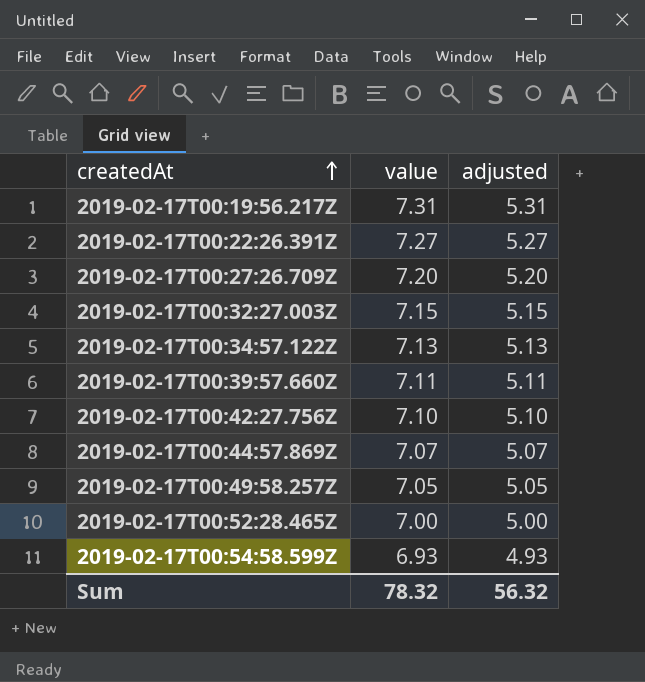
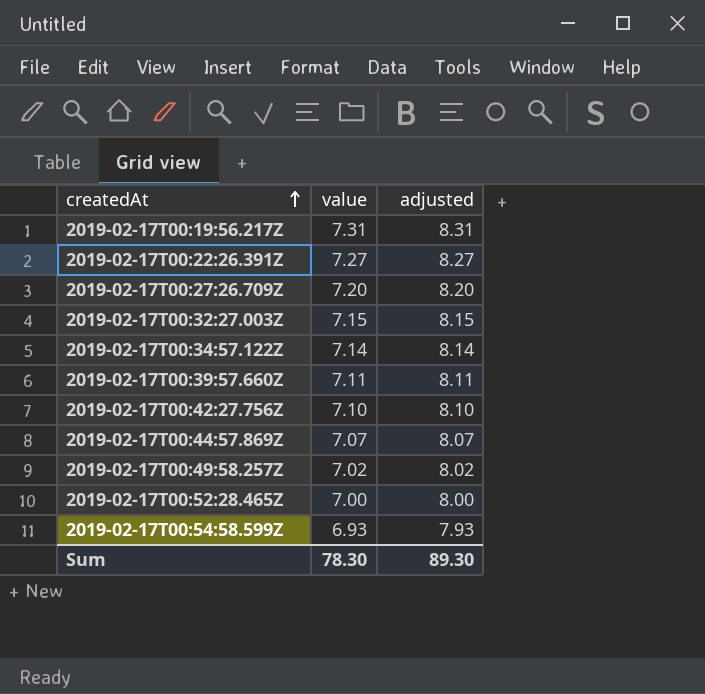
column adjusted | formula: [value] - 2 -> [value] + 1
2019-02-17T00:34:57.122Z | value: 7.13 -> 7.14
2019-02-17T00:49:58.257Z | value: 7.05 -> 7.02
Sum | value: 78.32 -> 78.30
Sum | adjusted: 56.32 -> 89.30

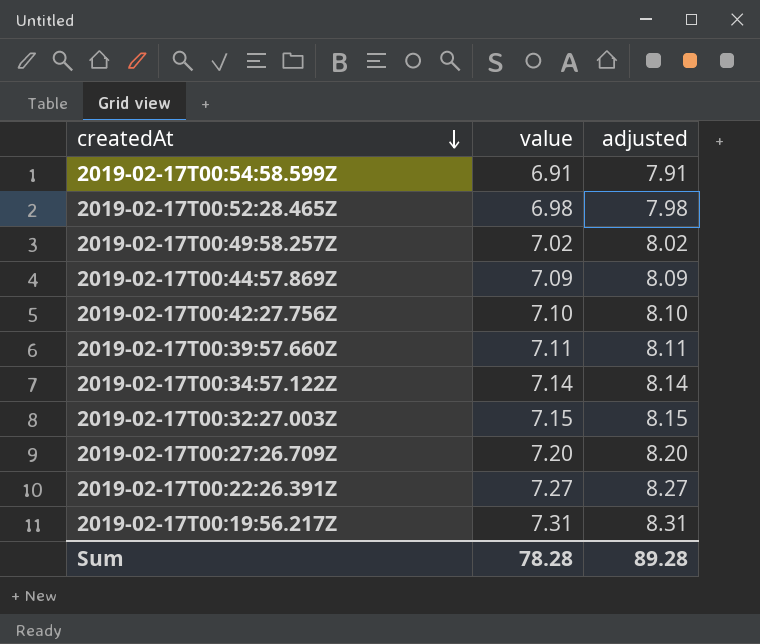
row order: createdAt ascending -> createdAt descending
2019-02-17T00:54:58.599Z | value: 6.93 -> 6.91
2019-02-17T00:54:58.599Z | adjusted: 7.93 -> 7.91
2019-02-17T00:52:28.465Z | value: 7.00 -> 6.98
2019-02-17T00:52:28.465Z | adjusted: 8.00 -> 7.98
2019-02-17T00:44:57.869Z | value: 7.07 -> 7.09
2019-02-17T00:44:57.869Z | adjusted: 8.07 -> 8.09
Sum | value: 78.30 -> 78.28
Sum | adjusted: 89.30 -> 89.28

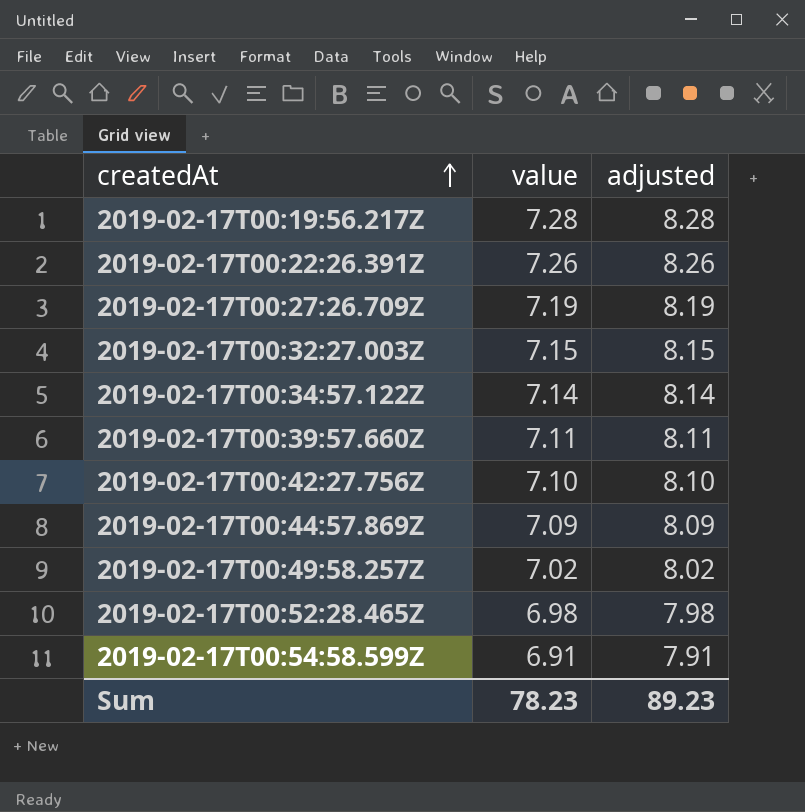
row order: createdAt descending -> createdAt ascending
2019-02-17T00:19:56.217Z | value: 7.31 -> 7.28
2019-02-17T00:19:56.217Z | adjusted: 8.31 -> 8.28
2019-02-17T00:22:26.391Z | value: 7.27 -> 7.26
2019-02-17T00:22:26.391Z | adjusted: 8.27 -> 8.26
2019-02-17T00:27:26.709Z | value: 7.20 -> 7.19
2019-02-17T00:27:26.709Z | adjusted: 8.20 -> 8.19
Sum | value: 78.28 -> 78.23
Sum | adjusted: 89.28 -> 89.23

